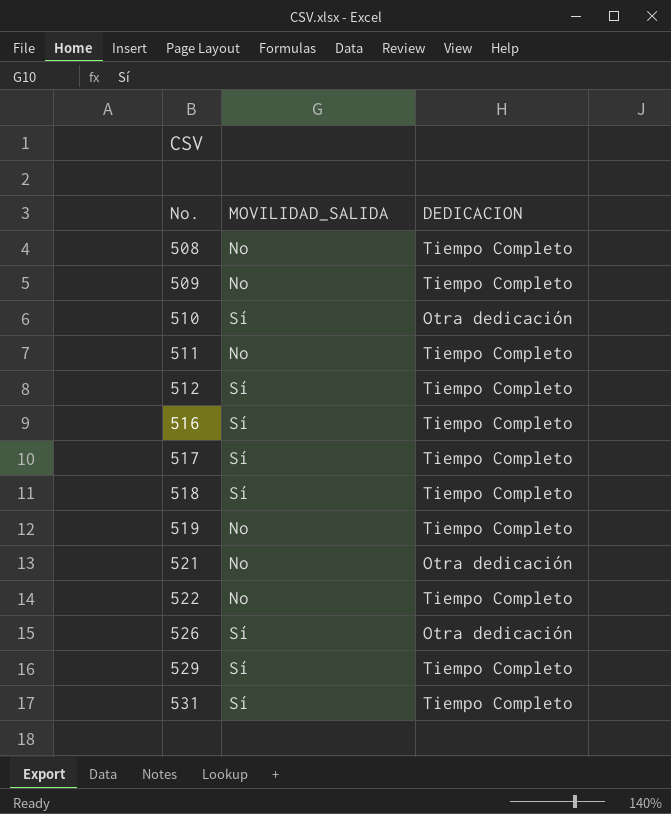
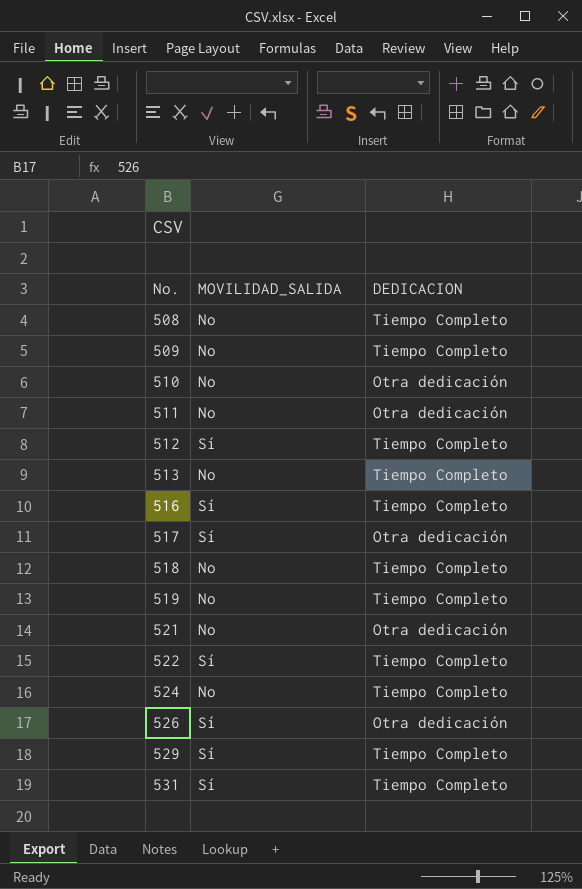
510 | MOVILIDAD_SALIDA: Sí -> No
511 | DEDICACION: Tiempo Completo -> Otra dedicación
row 513: none -> No | Tiempo Completo
517 | DEDICACION: Tiempo Completo -> Otra dedicación
518 | MOVILIDAD_SALIDA: Sí -> No
522 | MOVILIDAD_SALIDA: No -> Sí
row 524: none -> No | Tiempo Completo

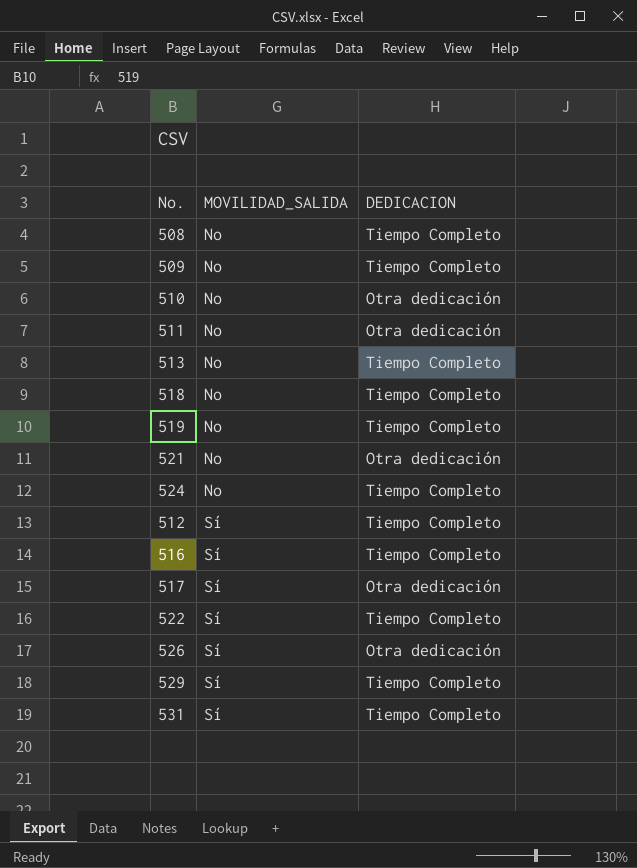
row order: No. ascending -> MOVILIDAD_SALIDA ascending

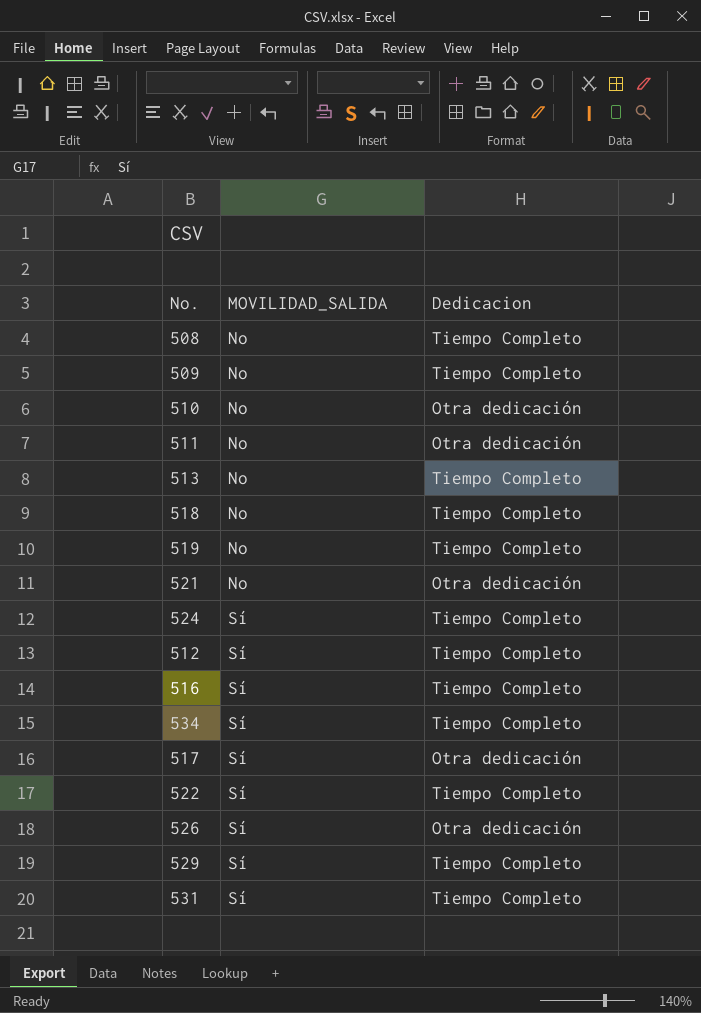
column name: DEDICACION -> Dedicacion
524 | MOVILIDAD_SALIDA: No -> Sí
row 534: none -> Sí | Tiempo Completo

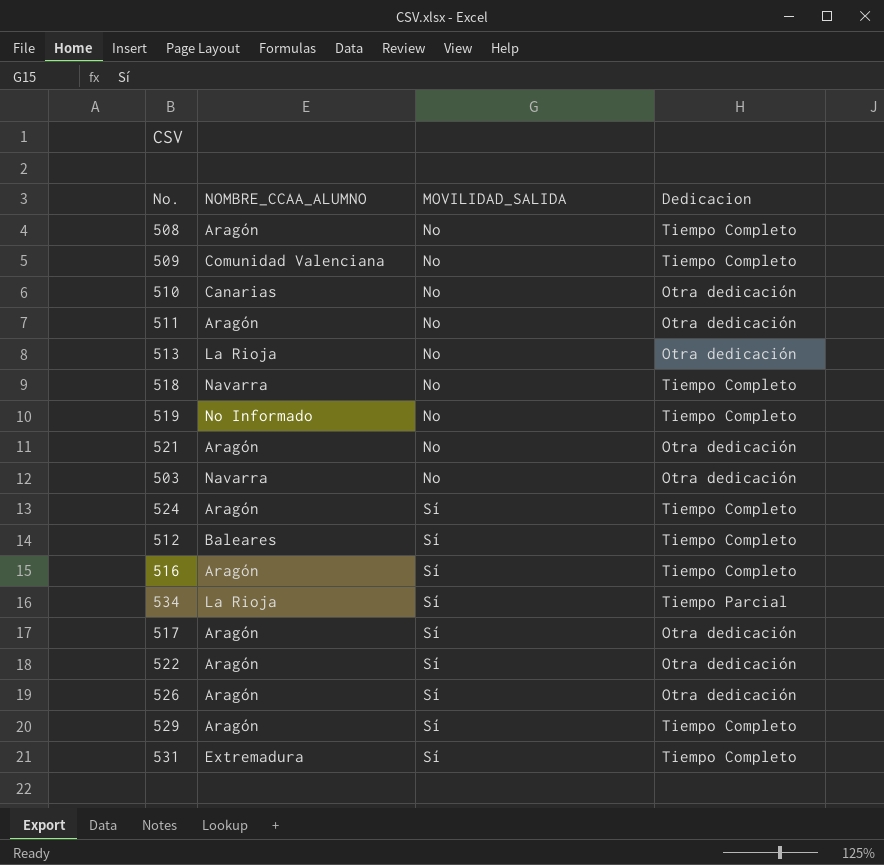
column NOMBRE_CCAA_ALUMNO | position: none -> 2
513 | Dedicacion: Tiempo Completo -> Otra dedicación
row 503: none -> Navarra | No | Otra dedicación
534 | Dedicacion: Tiempo Completo -> Tiempo Parcial
522 | Dedicacion: Tiempo Completo -> Otra dedicación

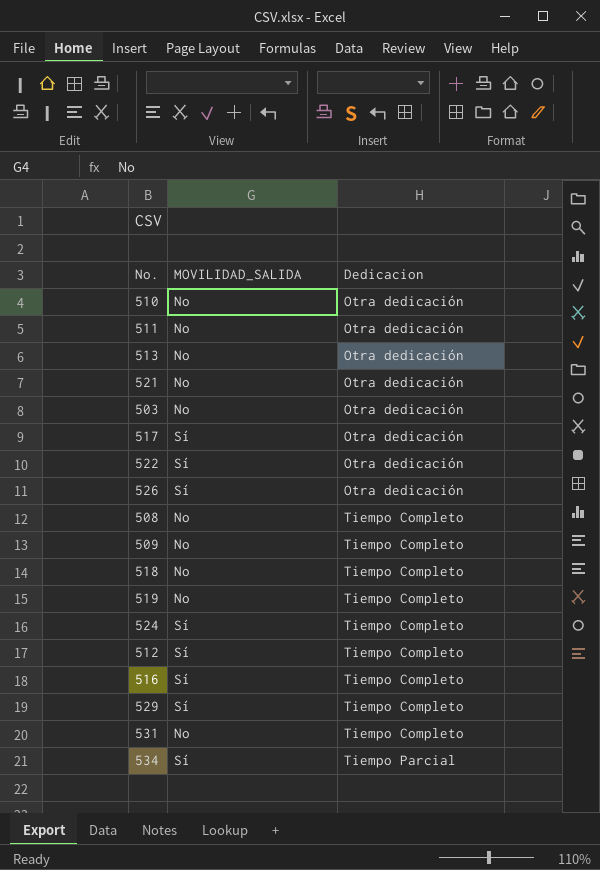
row order: MOVILIDAD_SALIDA ascending -> Dedicacion ascending
column NOMBRE_CCAA_ALUMNO | position: 2 -> none
531 | MOVILIDAD_SALIDA: Sí -> No

